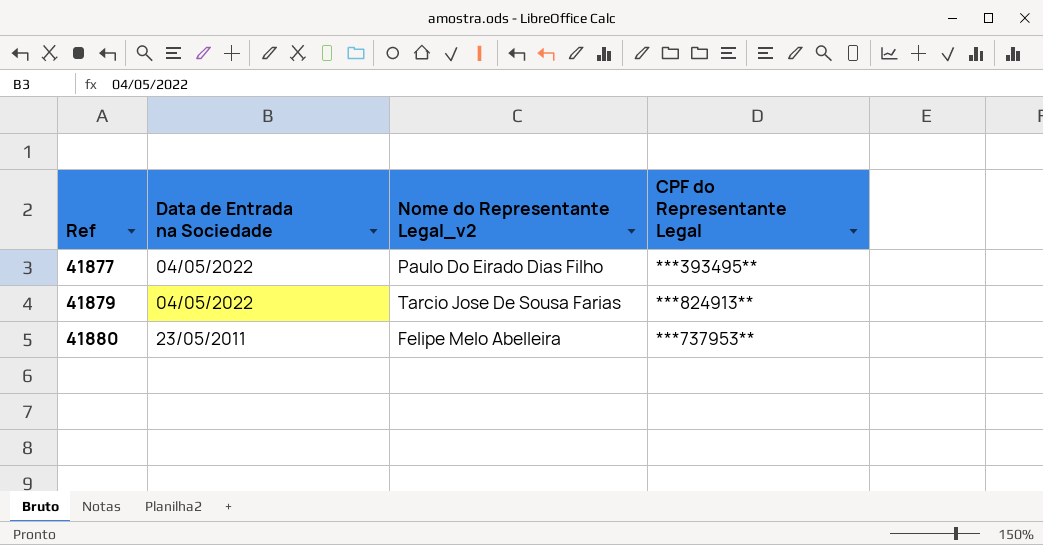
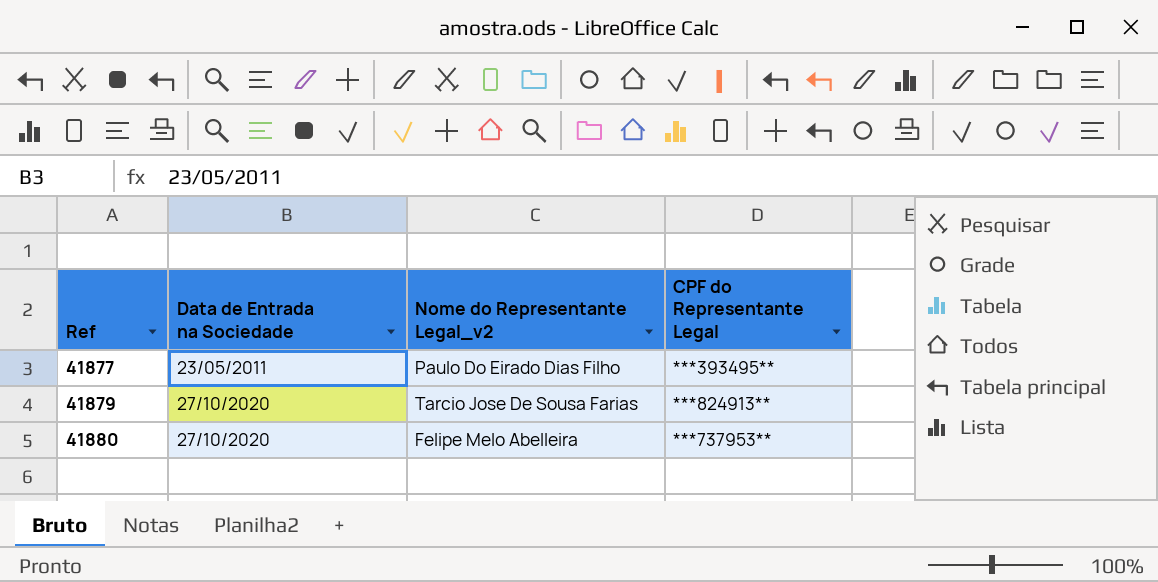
41877 | Data de Entrada na Sociedade: 04/05/2022 -> 23/05/2011
41879 | Data de Entrada na Sociedade: 04/05/2022 -> 27/10/2020
41880 | Data de Entrada na Sociedade: 23/05/2011 -> 27/10/2020

